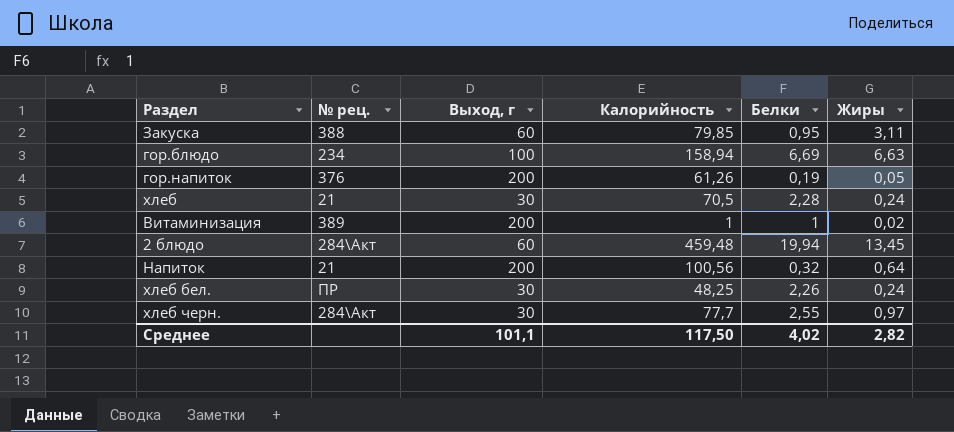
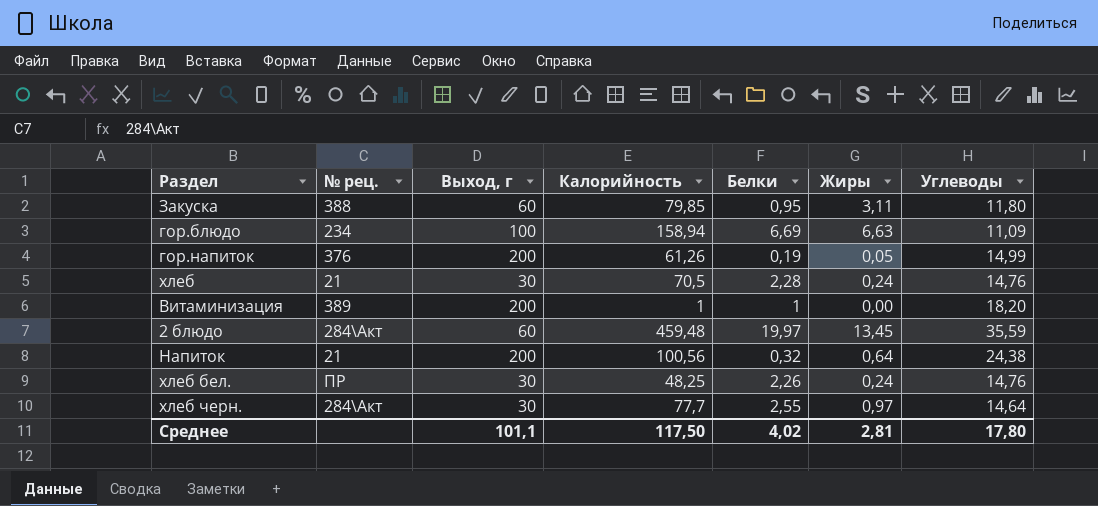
column Углеводы | position: none -> 7
Витаминизация | Жиры: 0,02 -> 0,00
2 блюдо | Белки: 19,94 -> 19,97
Среднее | Жиры: 2,82 -> 2,81

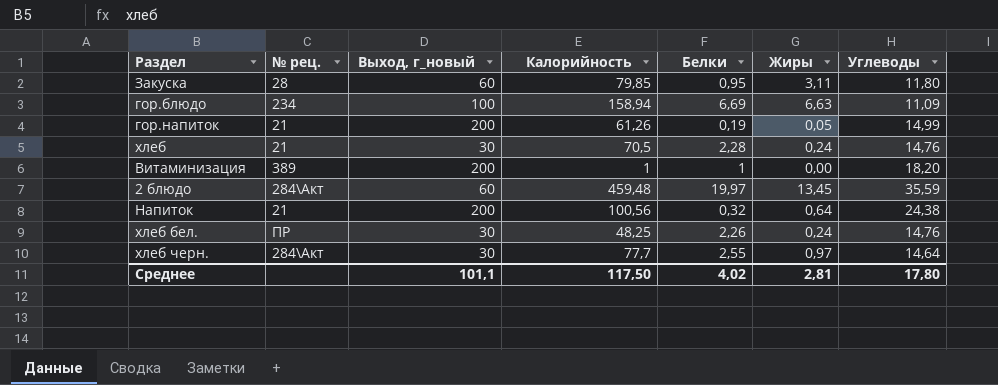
column name: Выход, г -> Выход, г_новый
Закуска | № рец.: 388 -> 28
гор.напиток | № рец.: 376 -> 21

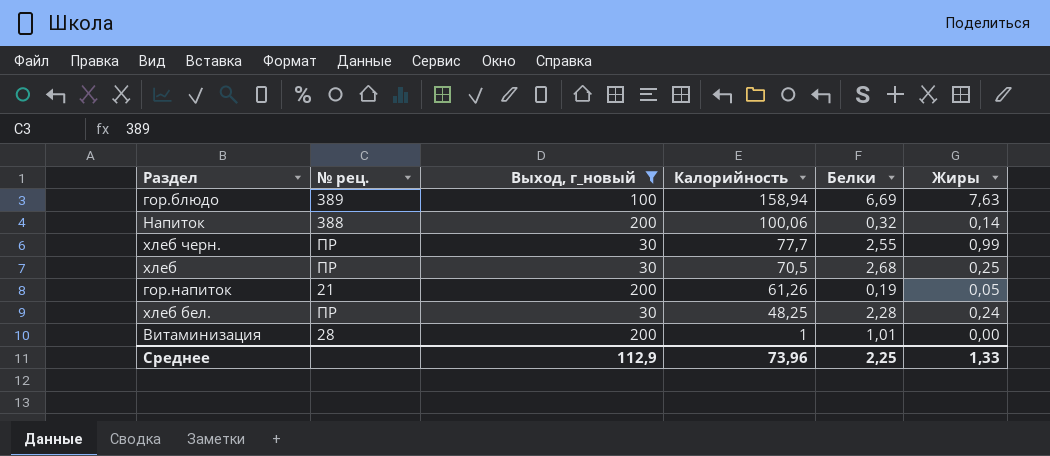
filter: none -> Выход, г_новый != 60
row order: none -> Калорийность descending
column Углеводы | position: 7 -> none
гор.блюдо | № рец.: 234 -> 389
гор.блюдо | Жиры: 6,63 -> 7,63
Напиток | № рец.: 21 -> 388
Напиток | Калорийность: 100,56 -> 100,06
Напиток | Жиры: 0,64 -> 0,14
хлеб черн. | № рец.: 284\Акт -> ПР
хлеб черн. | Жиры: 0,97 -> 0,99
хлеб | № рец.: 21 -> ПР
хлеб | Белки: 2,28 -> 2,68
хлеб | Жиры: 0,24 -> 0,25
хлеб бел. | Белки: 2,26 -> 2,28
Витаминизация | № рец.: 389 -> 28
Витаминизация | Белки: 1 -> 1,01
Среднее | Выход, г_новый: 101,1 -> 112,9
Среднее | Калорийность: 117,50 -> 73,96
Среднее | Белки: 4,02 -> 2,25
Среднее | Жиры: 2,81 -> 1,33

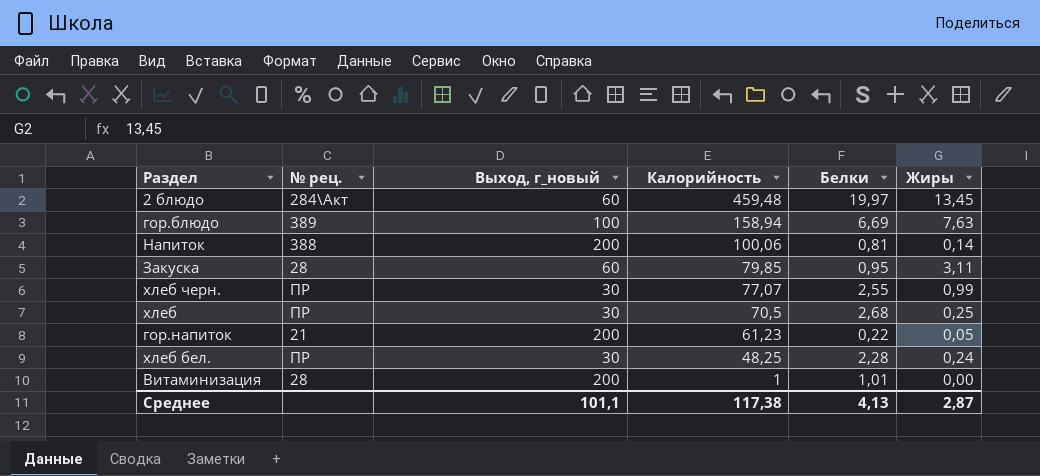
filter: Выход, г_новый != 60 -> none
Напиток | Белки: 0,32 -> 0,81
хлеб черн. | Калорийность: 77,7 -> 77,07
гор.напиток | Калорийность: 61,26 -> 61,23
гор.напиток | Белки: 0,19 -> 0,22
Среднее | Выход, г_новый: 112,9 -> 101,1
Среднее | Калорийность: 73,96 -> 117,38
Среднее | Белки: 2,25 -> 4,13
Среднее | Жиры: 1,33 -> 2,87

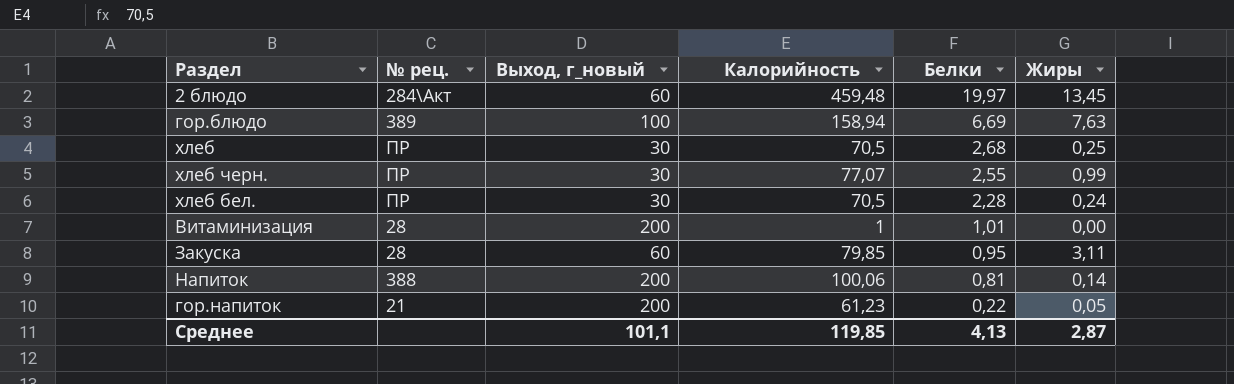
row order: Калорийность descending -> Белки descending
хлеб бел. | Калорийность: 48,25 -> 70,5
Среднее | Калорийность: 117,38 -> 119,85

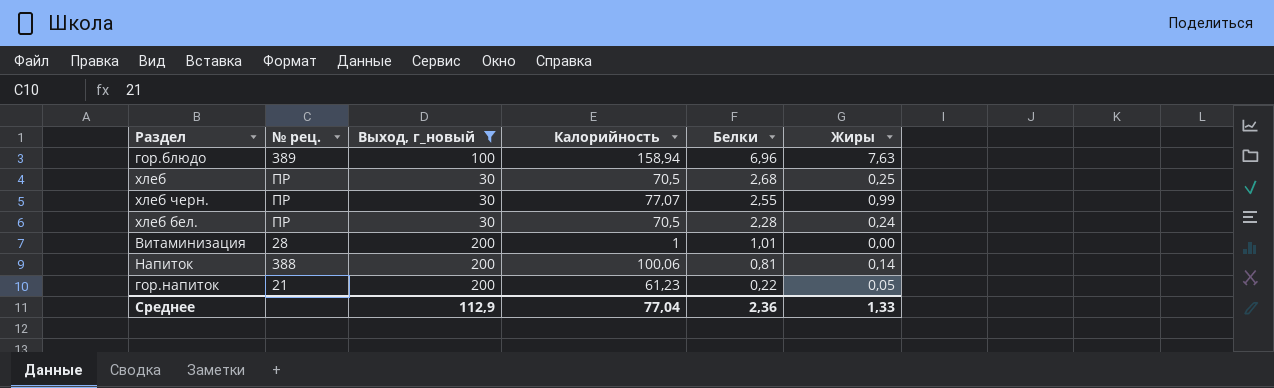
filter: none -> Выход, г_новый != 60
гор.блюдо | Белки: 6,69 -> 6,96
Среднее | Выход, г_новый: 101,1 -> 112,9
Среднее | Калорийность: 119,85 -> 77,04
Среднее | Белки: 4,13 -> 2,36
Среднее | Жиры: 2,87 -> 1,33

